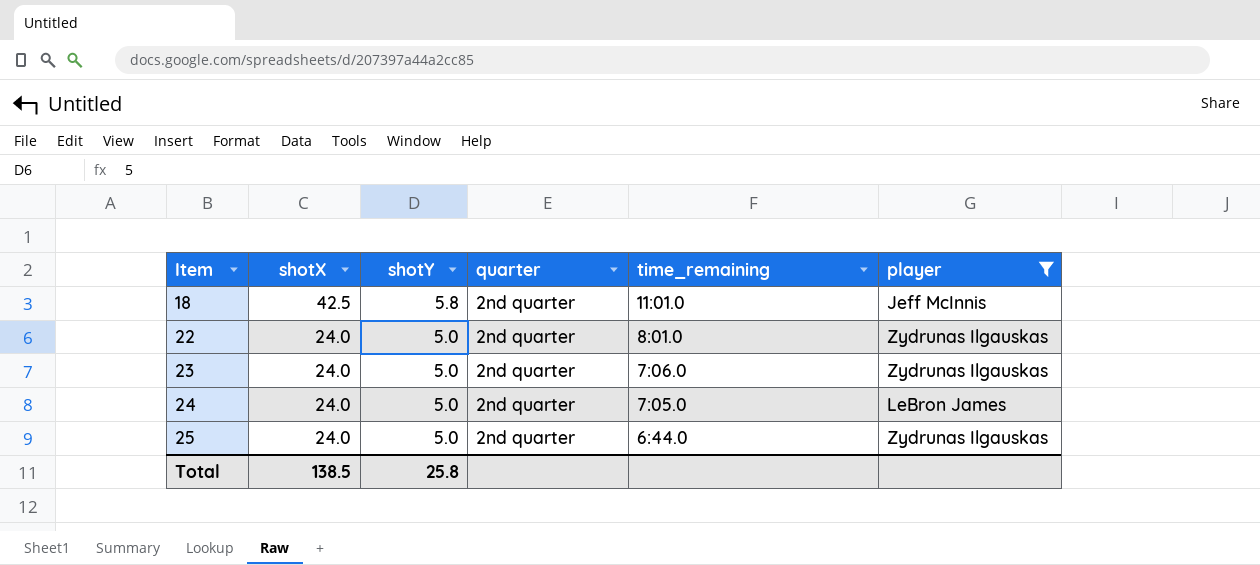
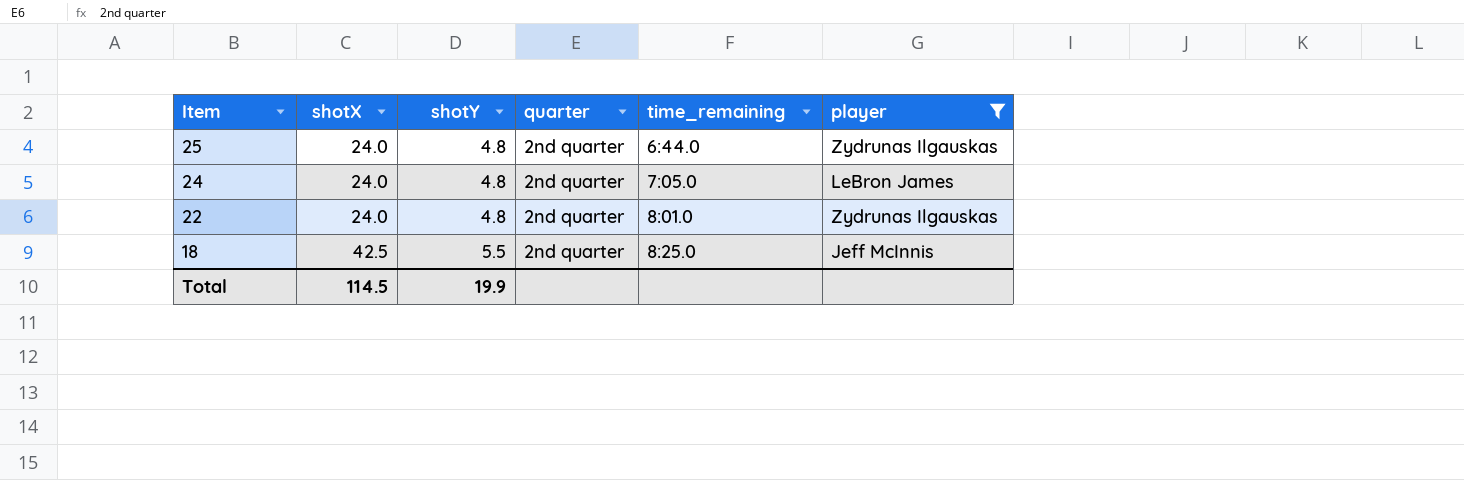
row order: Item ascending -> Item descending
row 23: 24.0 | 5.0 | 2nd quarter | 7:06.0 | Zydrunas Ilgauskas -> none
25 | shotY: 5.0 -> 4.8
24 | shotY: 5.0 -> 4.8
22 | shotY: 5.0 -> 4.8
18 | shotY: 5.8 -> 5.5
18 | time_remaining: 11:01.0 -> 8:25.0
Total | shotX: 138.5 -> 114.5
Total | shotY: 25.8 -> 19.9

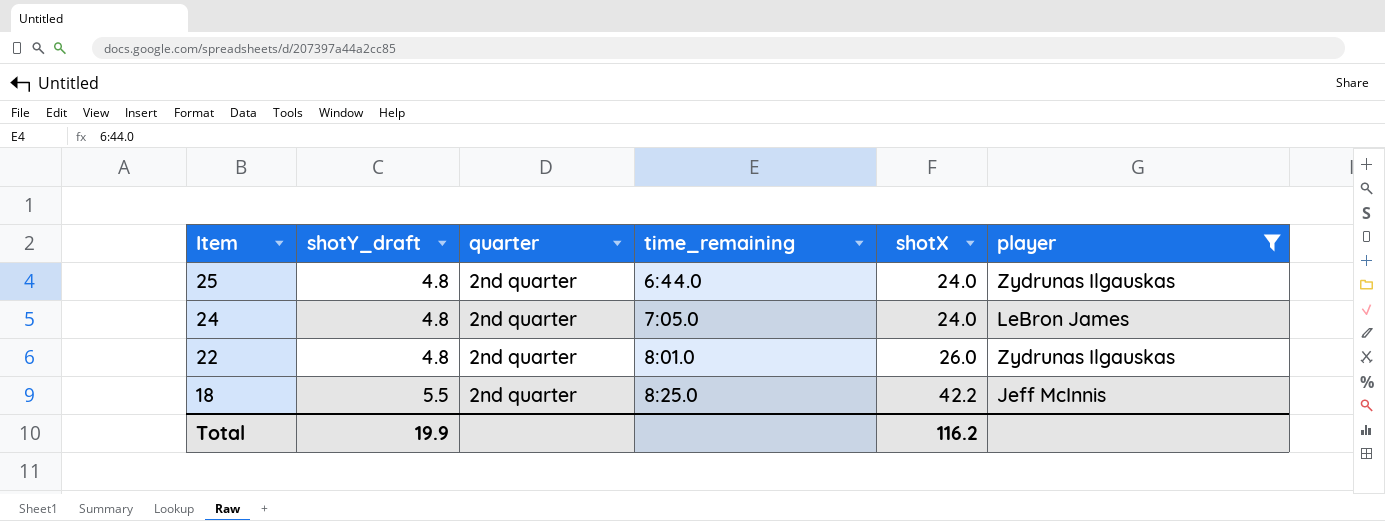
column name: shotY -> shotY_draft
column shotX | position: 2 -> 5
22 | shotX: 24.0 -> 26.0
18 | shotX: 42.5 -> 42.2
Total | shotX: 114.5 -> 116.2

